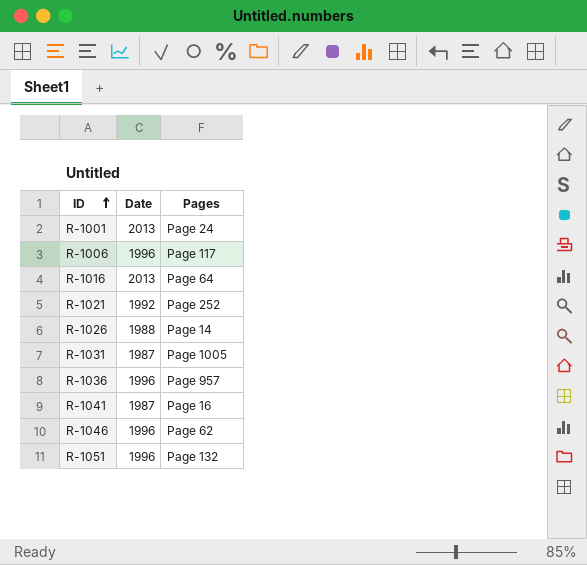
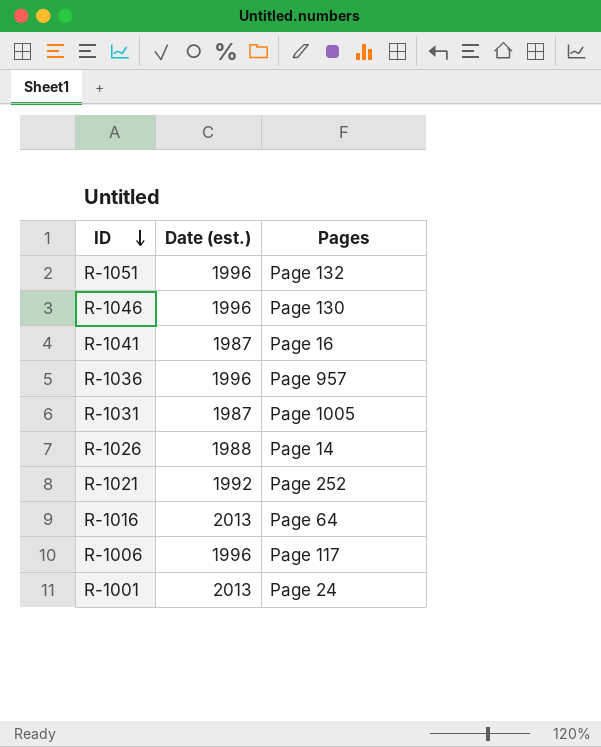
row order: ID ascending -> ID descending
column name: Date -> Date (est.)
R-1046 | Pages: Page 62 -> Page 130

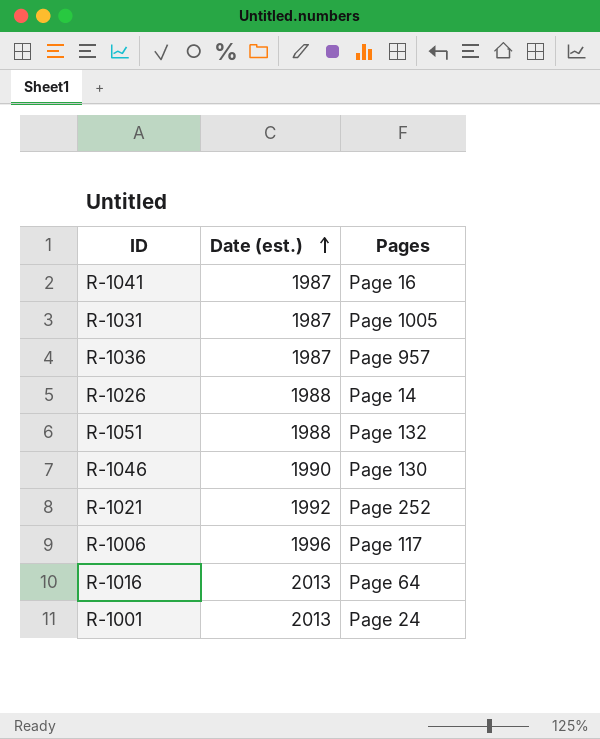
row order: ID descending -> Date (est.) ascending
R-1036 | Date (est.): 1996 -> 1987
R-1051 | Date (est.): 1996 -> 1988
R-1046 | Date (est.): 1996 -> 1990

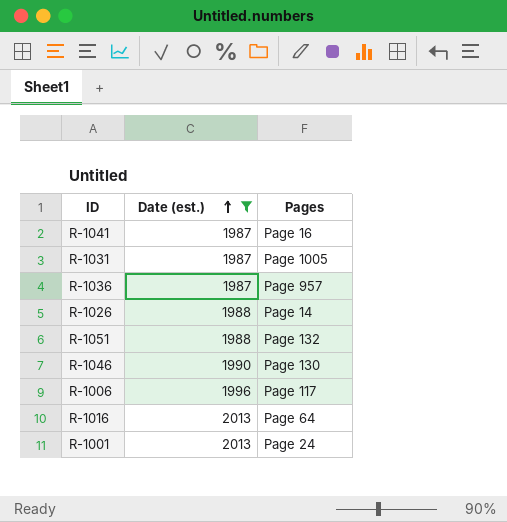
filter: none -> Date (est.) != 1992

